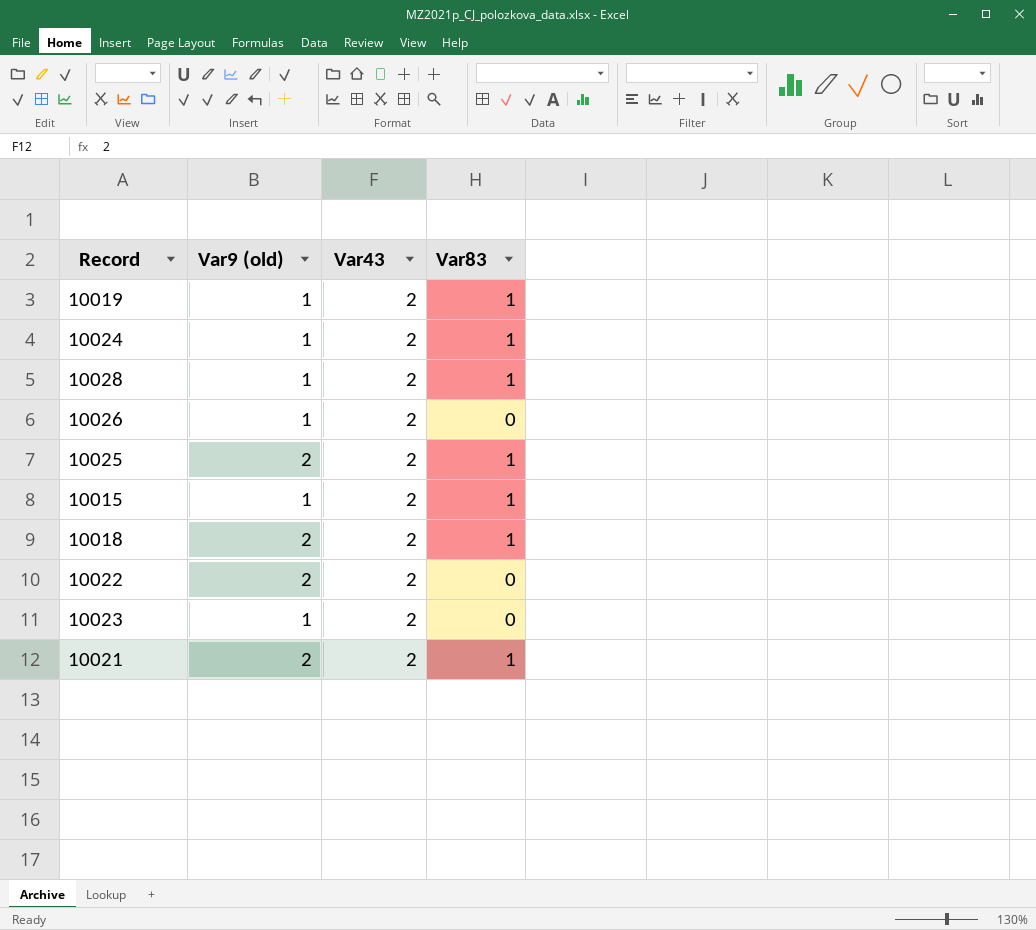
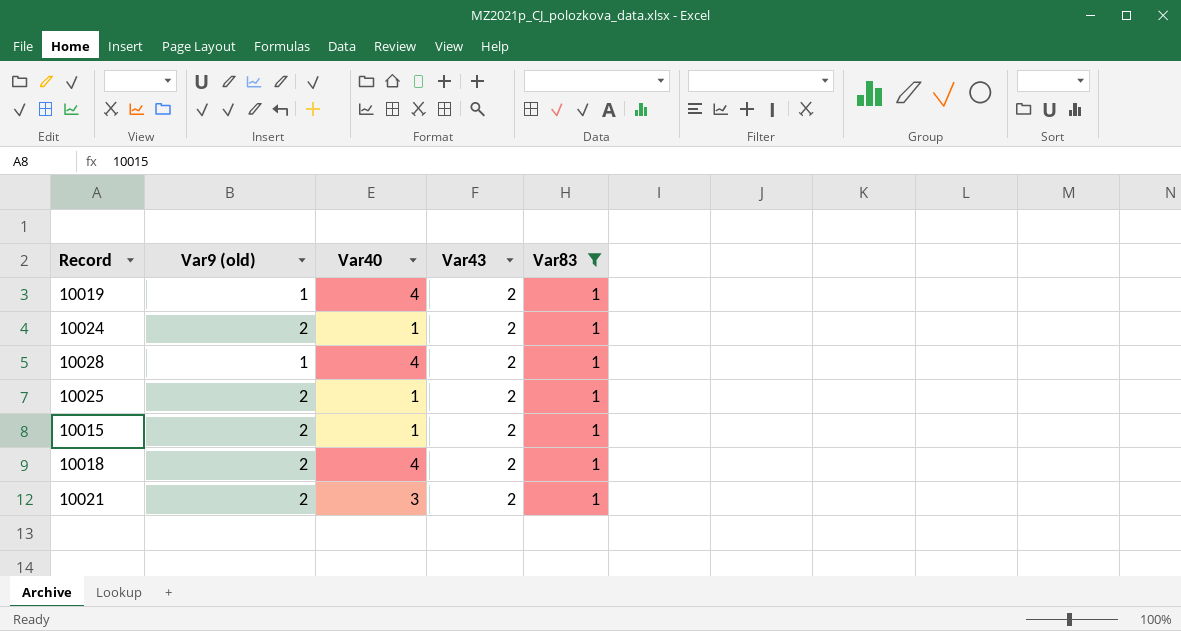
filter: none -> Var83 = 1
column Var40 | position: none -> 3
10024 | Var9 (old): 1 -> 2
10015 | Var9 (old): 1 -> 2

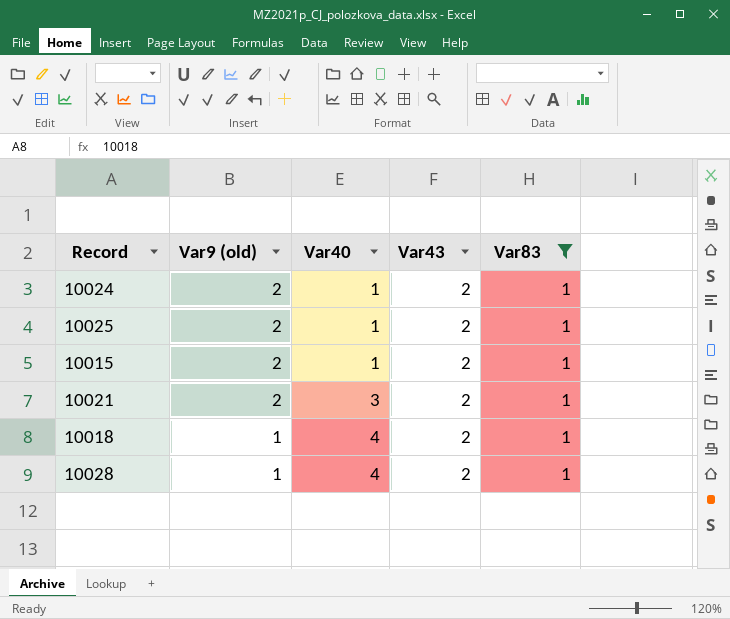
row order: none -> Var9 (old) descending
row 10019: 1 | 4 | 2 | 1 -> none
10018 | Var9 (old): 2 -> 1

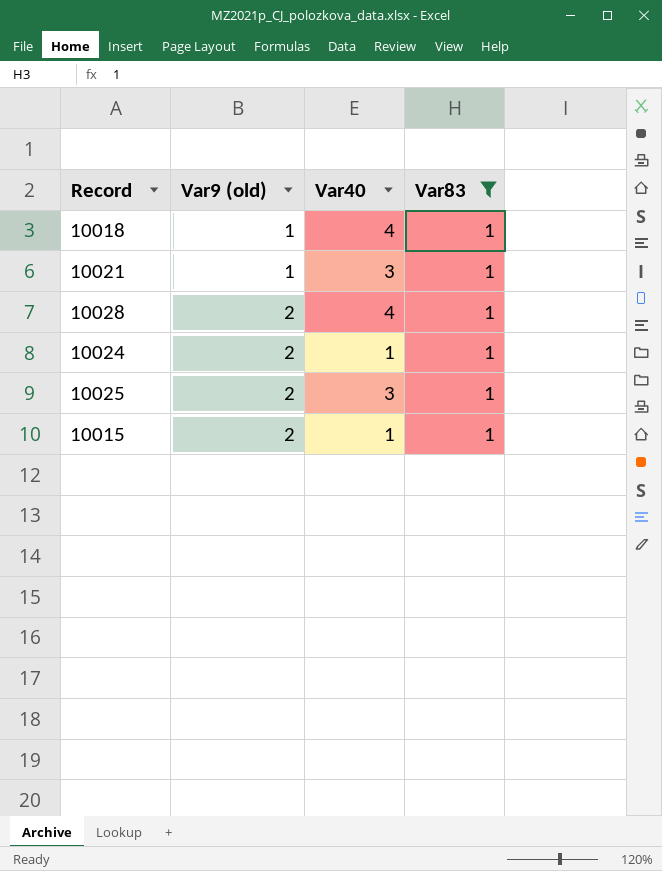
row order: Var9 (old) descending -> Var9 (old) ascending
column Var43 | position: 4 -> none
10021 | Var9 (old): 2 -> 1
10028 | Var9 (old): 1 -> 2
10025 | Var40: 1 -> 3

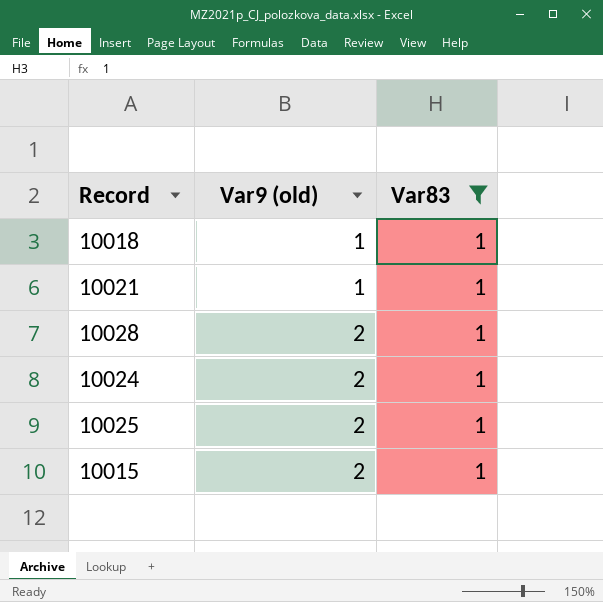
column Var40 | position: 3 -> none

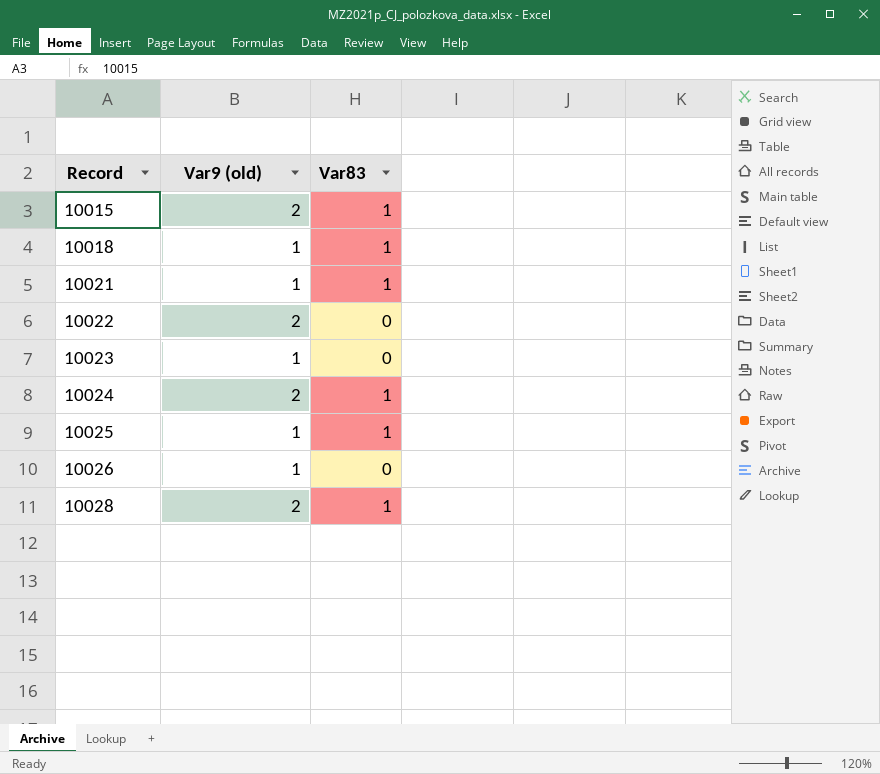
filter: Var83 = 1 -> none
row order: Var9 (old) ascending -> Record ascending
10025 | Var9 (old): 2 -> 1

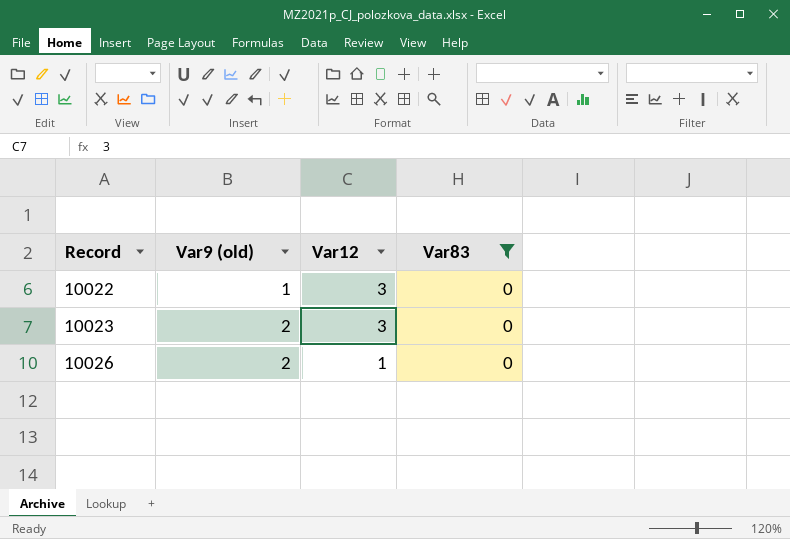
filter: none -> Var83 = 0
column Var12 | position: none -> 3
10022 | Var9 (old): 2 -> 1
10023 | Var9 (old): 1 -> 2
10026 | Var9 (old): 1 -> 2

